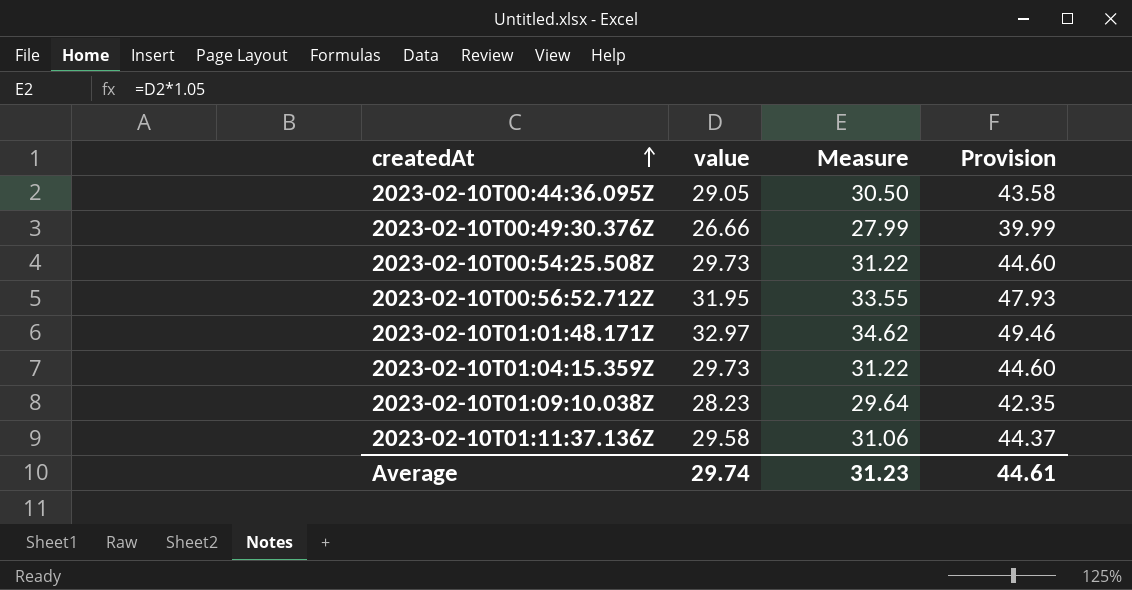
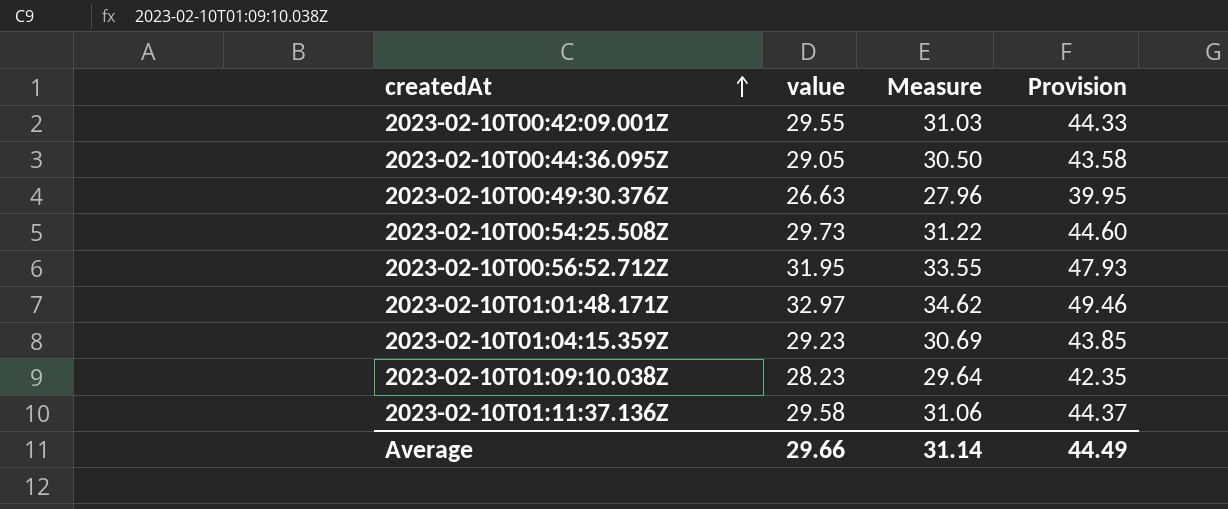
row 2023-02-10T00:42:09.001Z: none -> 29.55 | 31.03 | 44.33
2023-02-10T00:49:30.376Z | value: 26.66 -> 26.63
2023-02-10T00:49:30.376Z | Measure: 27.99 -> 27.96
2023-02-10T00:49:30.376Z | Provision: 39.99 -> 39.95
2023-02-10T01:04:15.359Z | value: 29.73 -> 29.23
2023-02-10T01:04:15.359Z | Measure: 31.22 -> 30.69
2023-02-10T01:04:15.359Z | Provision: 44.60 -> 43.85
Average | value: 29.74 -> 29.66
Average | Measure: 31.23 -> 31.14
Average | Provision: 44.61 -> 44.49

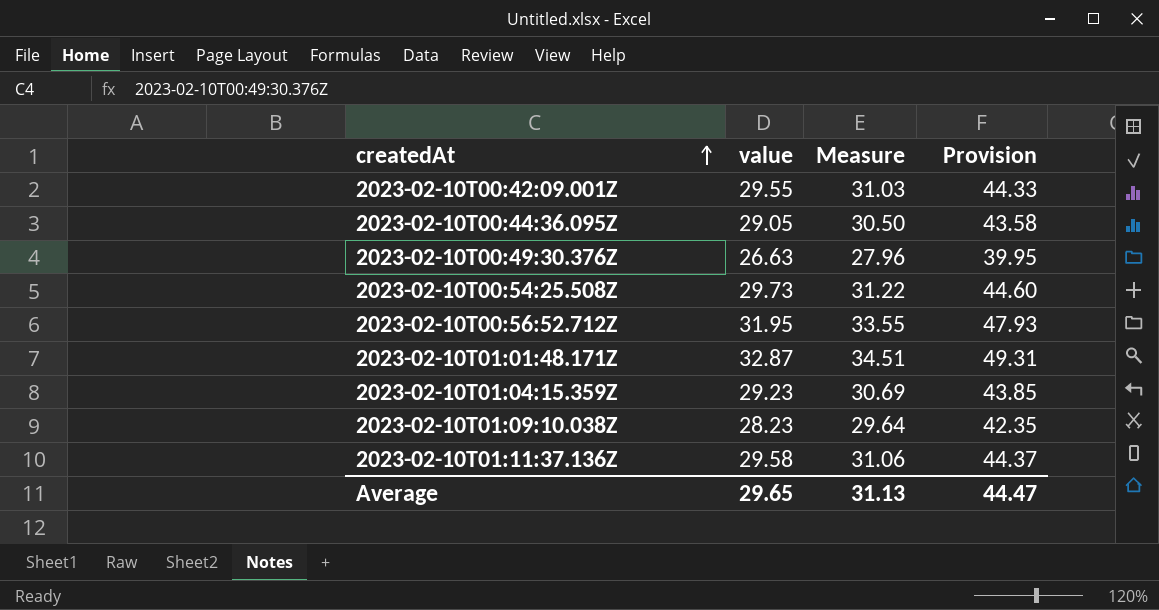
2023-02-10T01:01:48.171Z | value: 32.97 -> 32.87
2023-02-10T01:01:48.171Z | Measure: 34.62 -> 34.51
2023-02-10T01:01:48.171Z | Provision: 49.46 -> 49.31
Average | value: 29.66 -> 29.65
Average | Measure: 31.14 -> 31.13
Average | Provision: 44.49 -> 44.47

